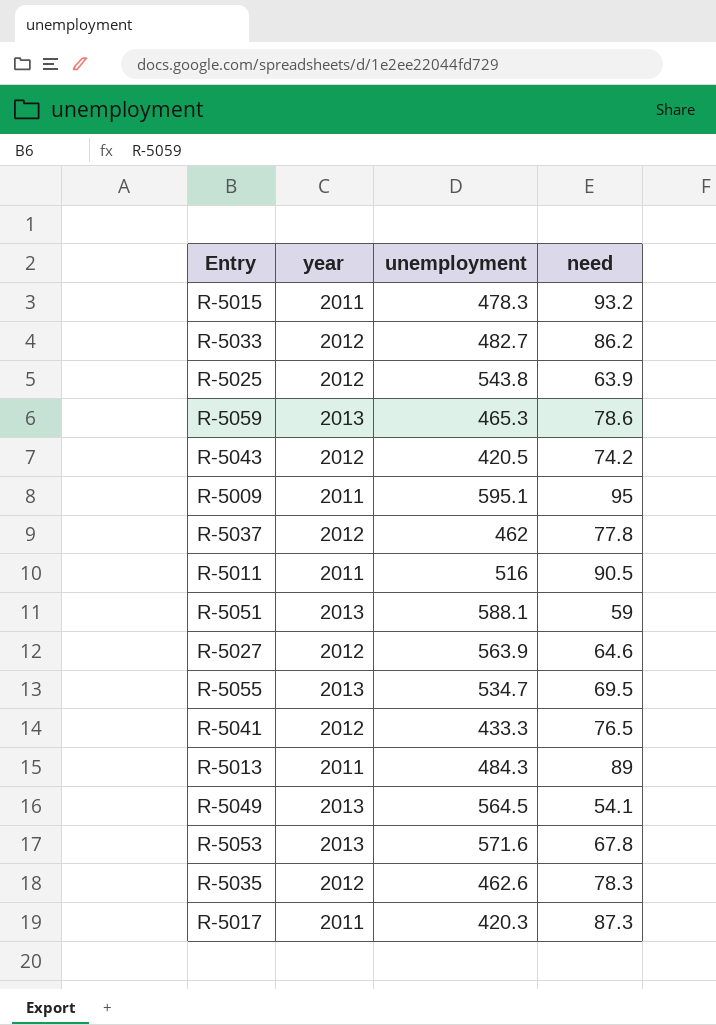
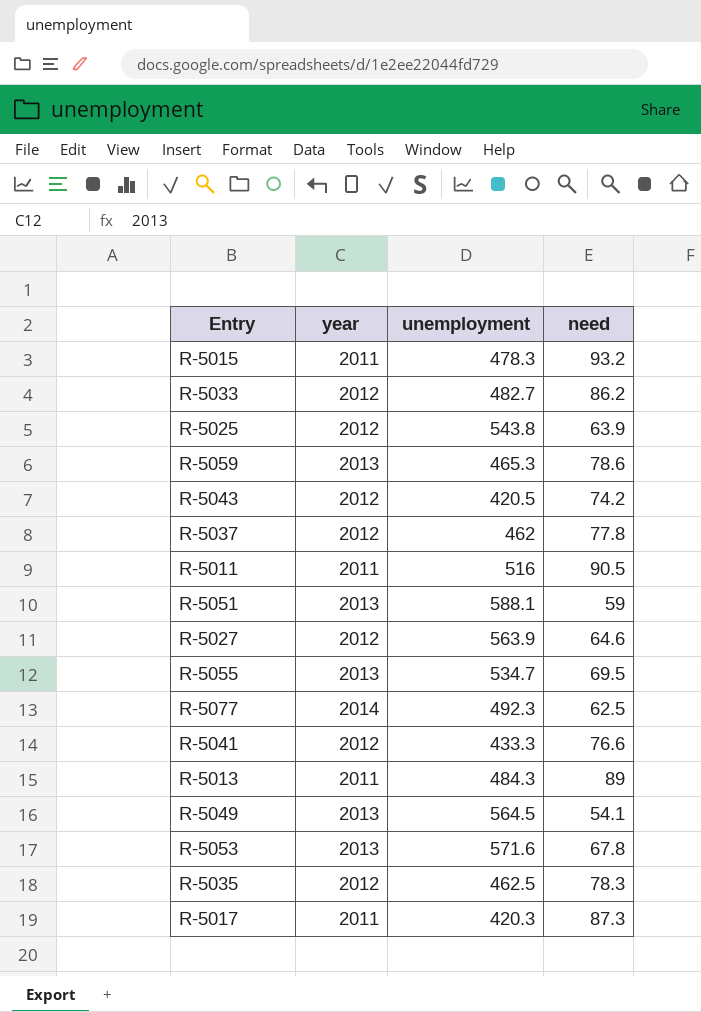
row R-5009: 2011 | 595.1 | 95 -> none
row R-5077: none -> 2014 | 492.3 | 62.5
R-5041 | need: 76.5 -> 76.6
R-5035 | unemployment: 462.6 -> 462.5

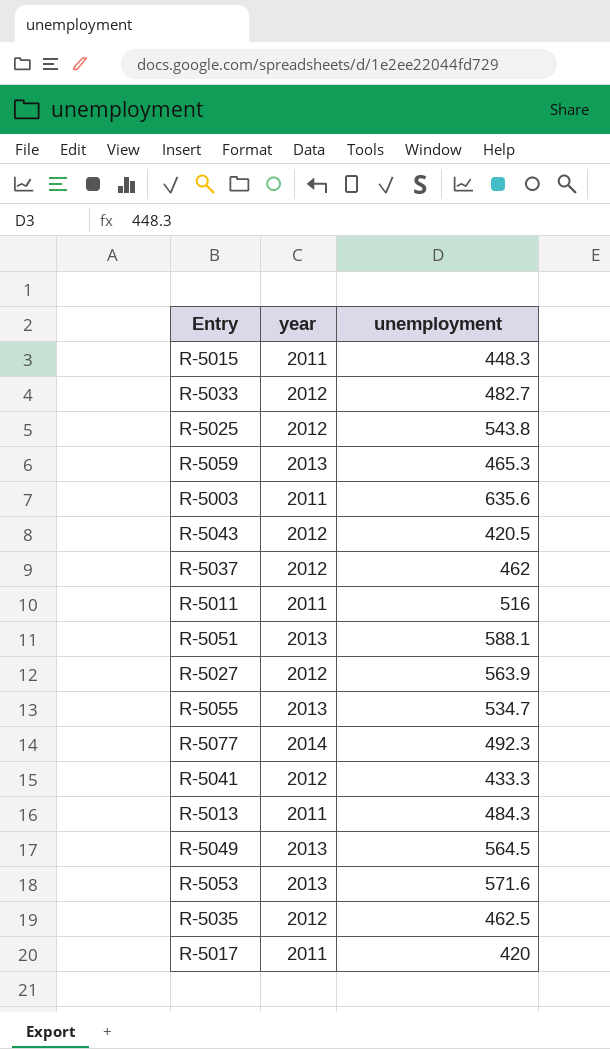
column need | position: 4 -> none
R-5015 | unemployment: 478.3 -> 448.3
row R-5003: none -> 2011 | 635.6
R-5017 | unemployment: 420.3 -> 420

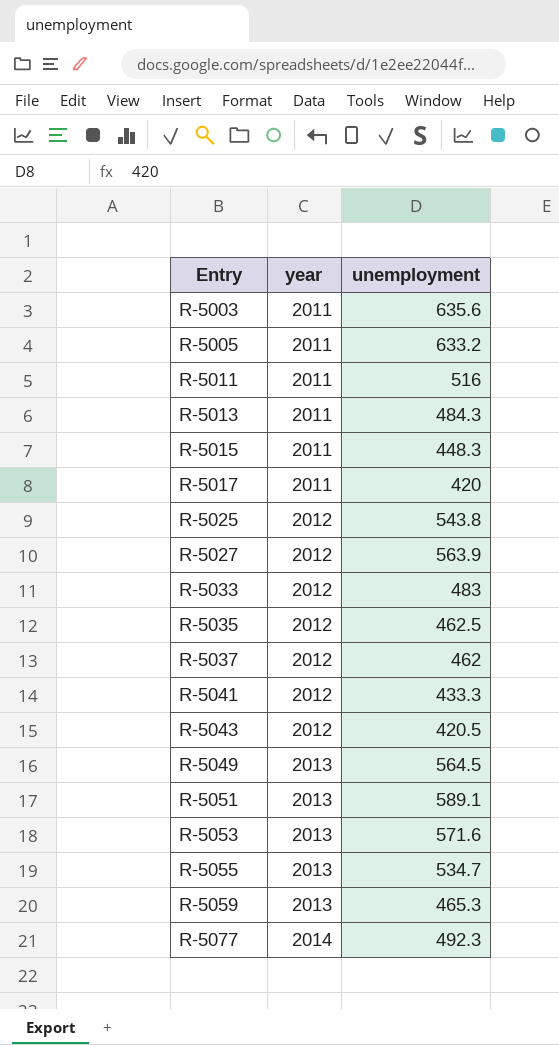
row order: none -> Entry ascending
row R-5005: none -> 2011 | 633.2
R-5033 | unemployment: 482.7 -> 483
R-5051 | unemployment: 588.1 -> 589.1

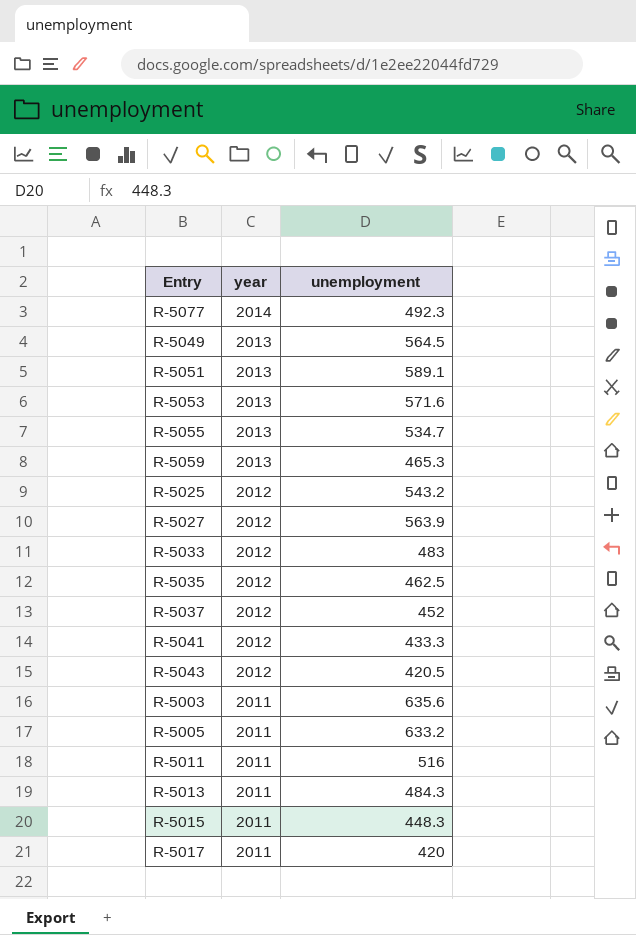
row order: Entry ascending -> year descending
R-5025 | unemployment: 543.8 -> 543.2
R-5037 | unemployment: 462 -> 452

